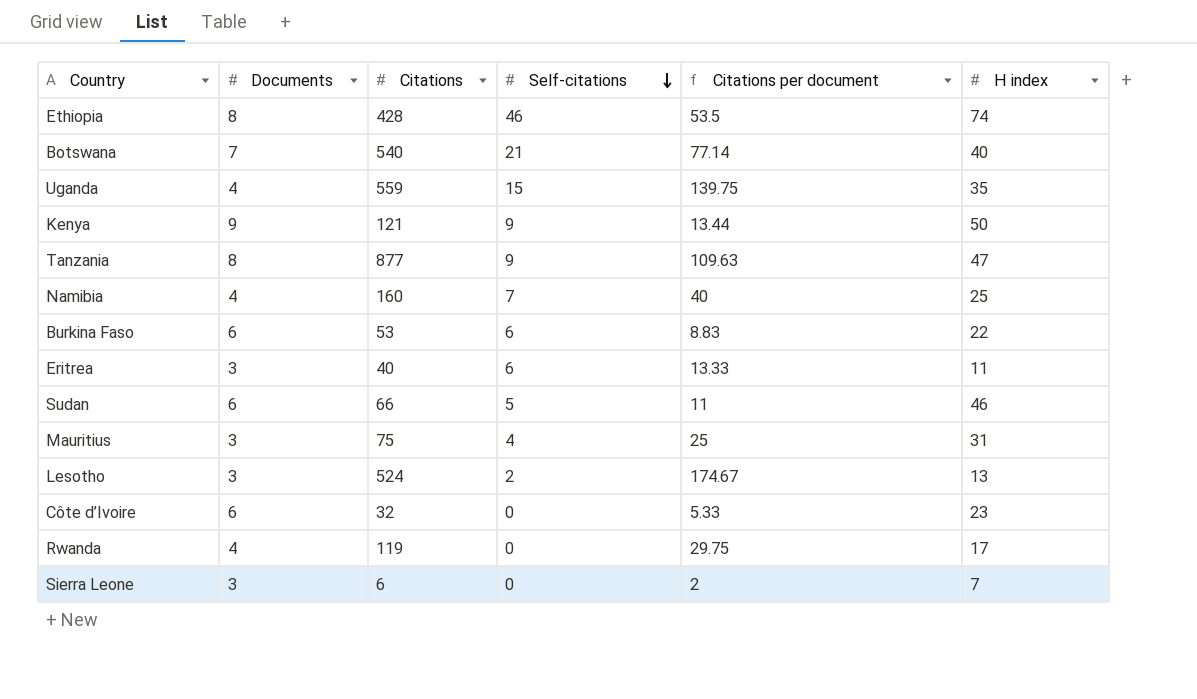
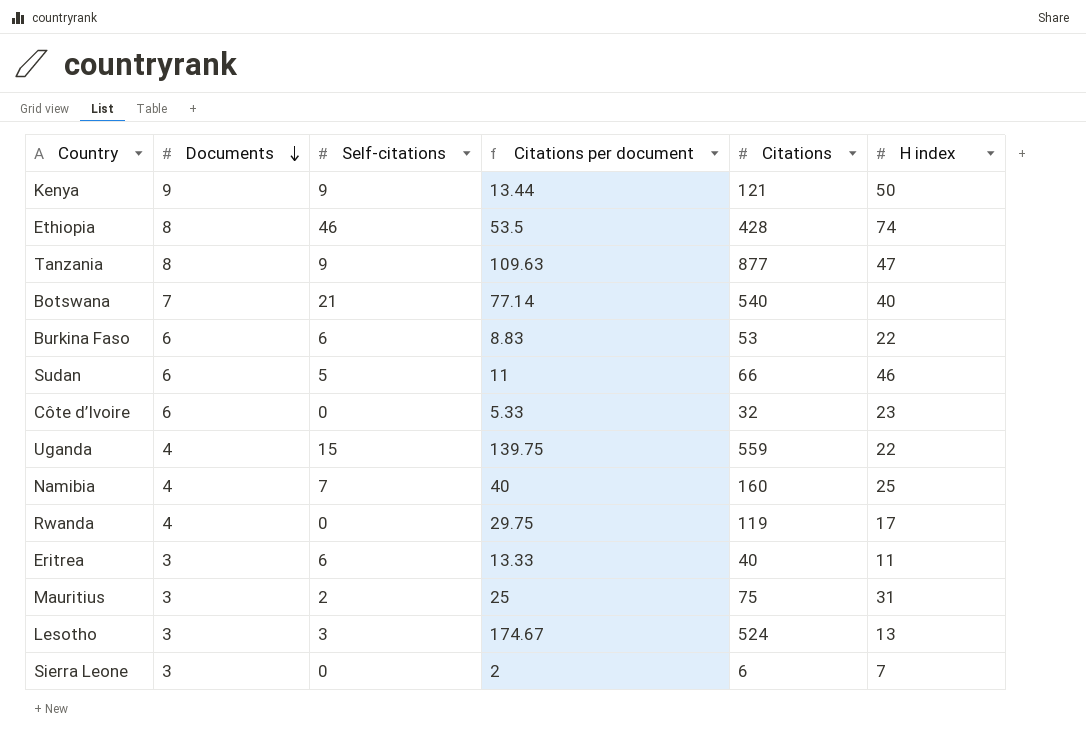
row order: Self-citations descending -> Documents descending
column Citations | position: 3 -> 5
Uganda | H index: 35 -> 22
Mauritius | Self-citations: 4 -> 2
Lesotho | Self-citations: 2 -> 3

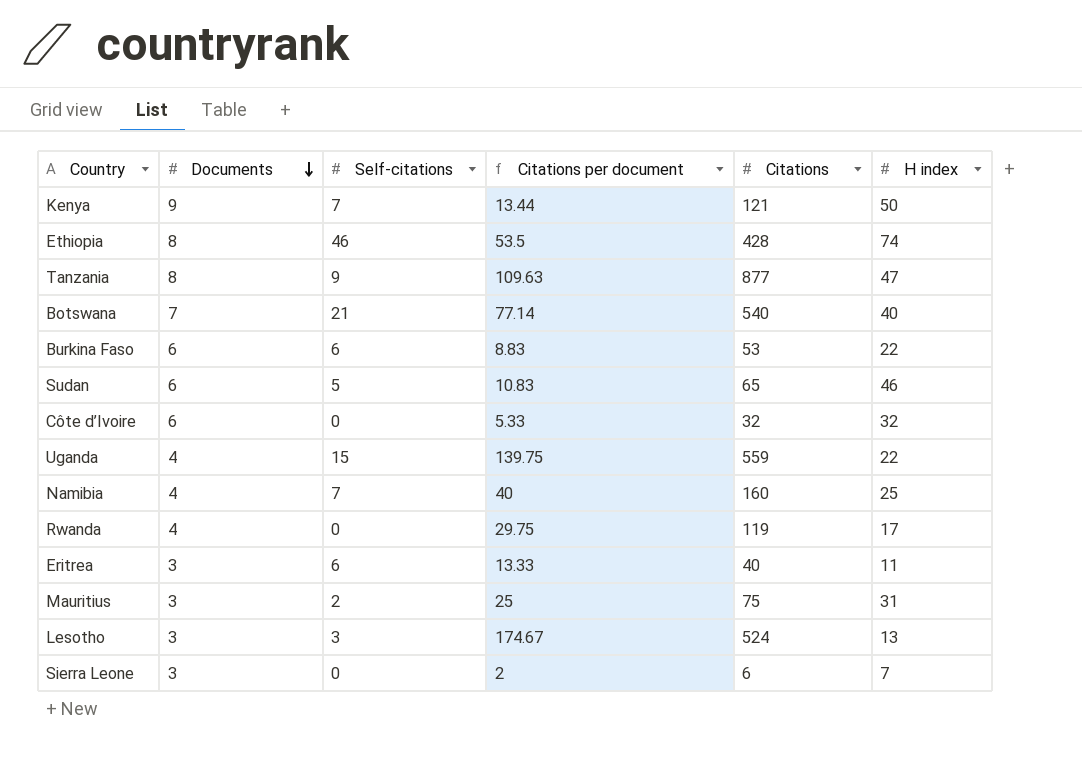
Kenya | Self-citations: 9 -> 7
Sudan | Citations per document: 11 -> 10.83
Sudan | Citations: 66 -> 65
Côte d’Ivoire | H index: 23 -> 32

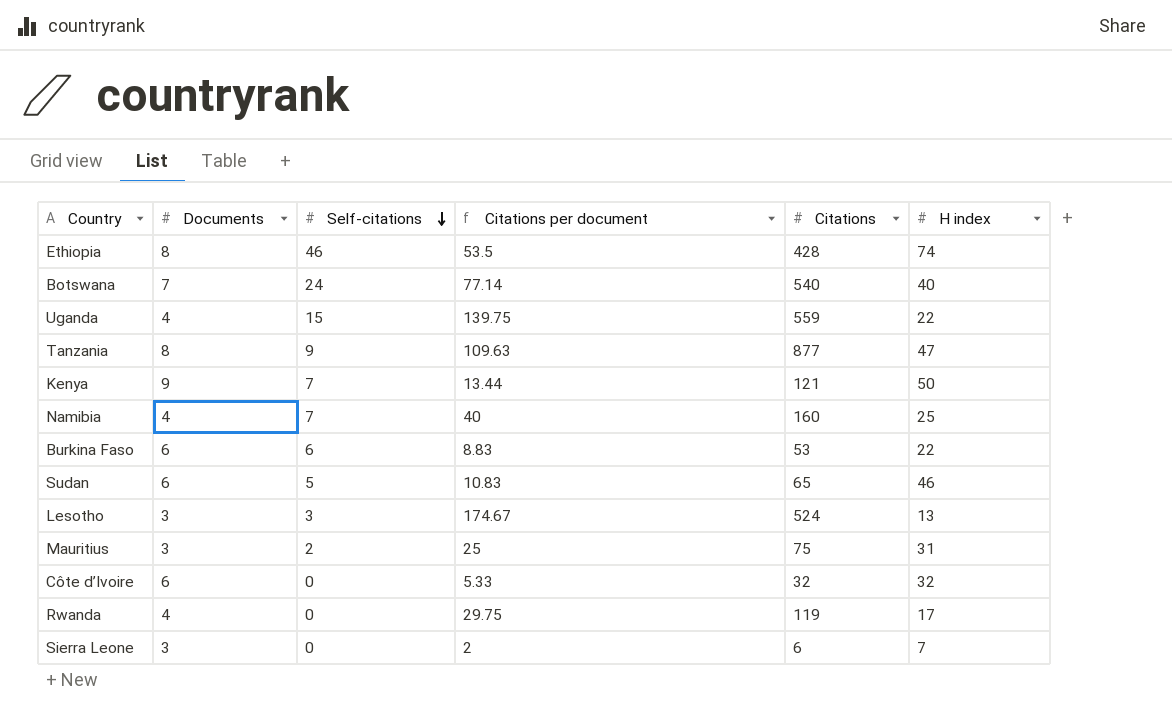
row order: Documents descending -> Self-citations descending
row Eritrea: 3 | 6 | 13.33 | 40 | 11 -> none
Botswana | Self-citations: 21 -> 24

